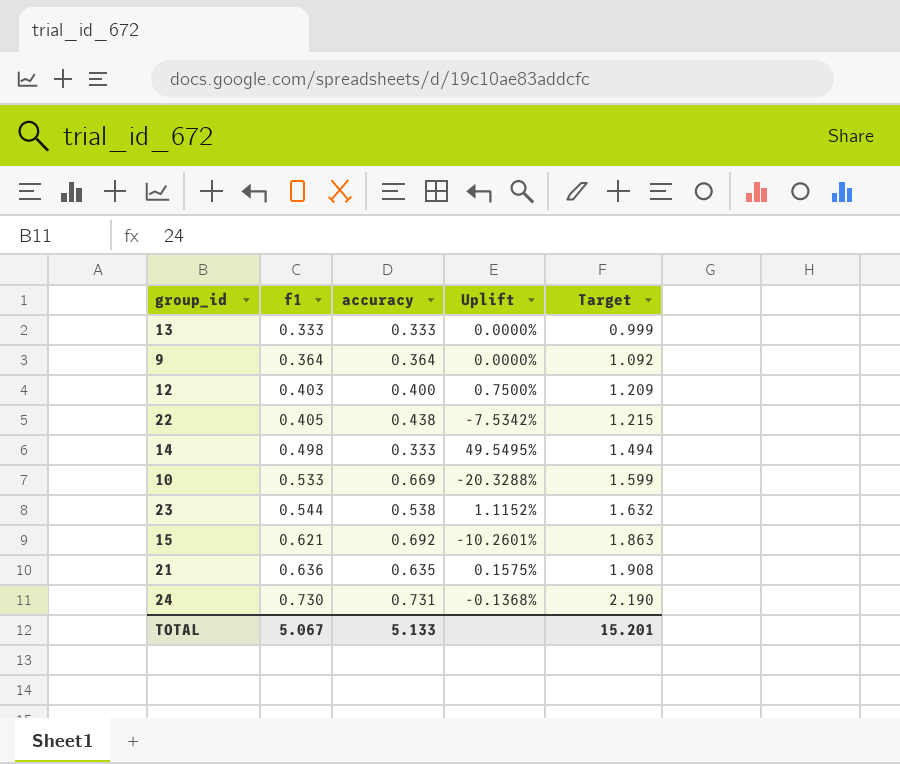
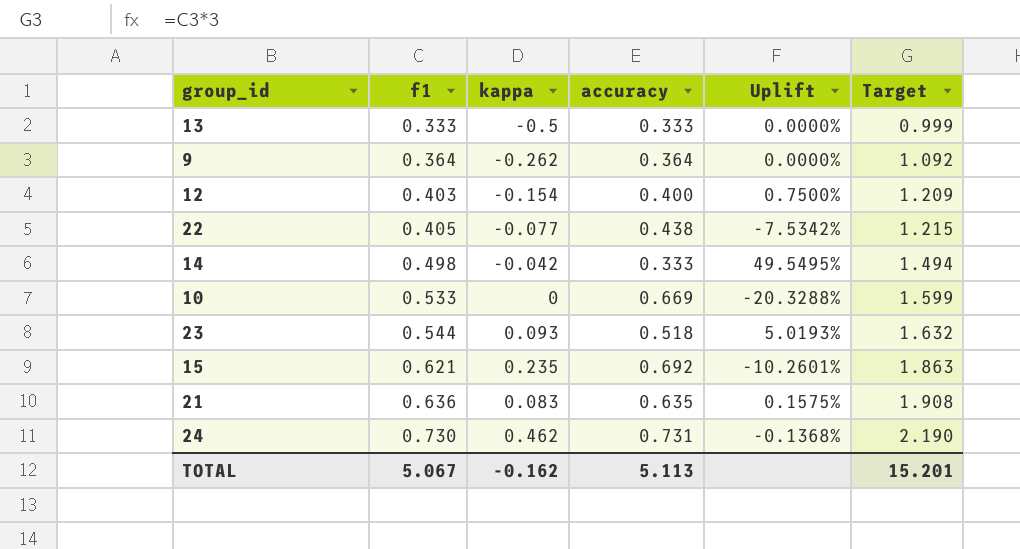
column kappa | position: none -> 3
23 | accuracy: 0.538 -> 0.518
23 | Uplift: 1.1152% -> 5.0193%
TOTAL | accuracy: 5.133 -> 5.113

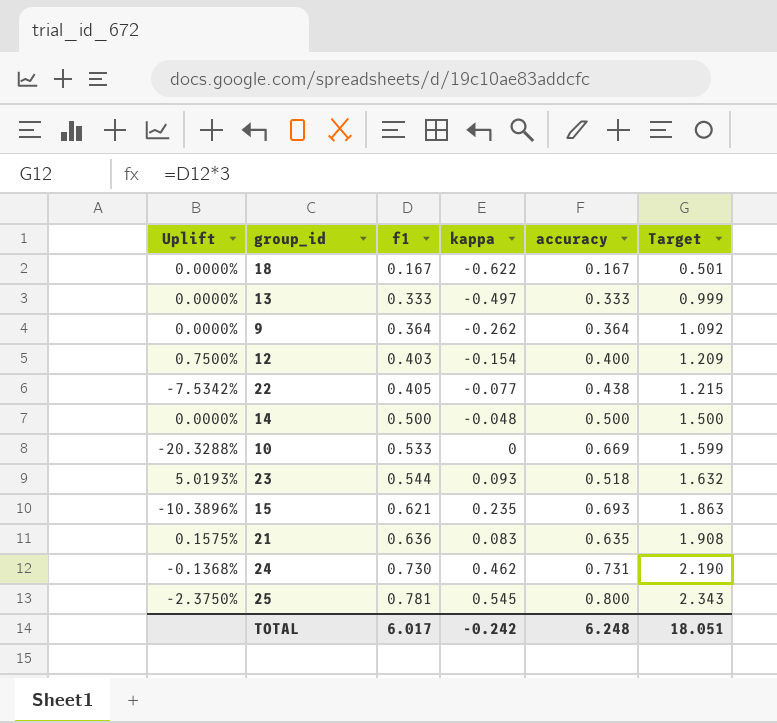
column Uplift | position: 5 -> 1
row 18: none -> 0.0000% | 0.167 | -0.622 | 0.167 | 0.501
13 | kappa: -0.5 -> -0.497
14 | Uplift: 49.5495% -> 0.0000%
14 | f1: 0.498 -> 0.500
14 | kappa: -0.042 -> -0.048
14 | accuracy: 0.333 -> 0.500
14 | Target: 1.494 -> 1.500
15 | Uplift: -10.2601% -> -10.3896%
15 | accuracy: 0.692 -> 0.693
row 25: none -> -2.3750% | 0.781 | 0.545 | 0.800 | 2.343
TOTAL | f1: 5.067 -> 6.017
TOTAL | kappa: -0.162 -> -0.242
TOTAL | accuracy: 5.113 -> 6.248
TOTAL | Target: 15.201 -> 18.051

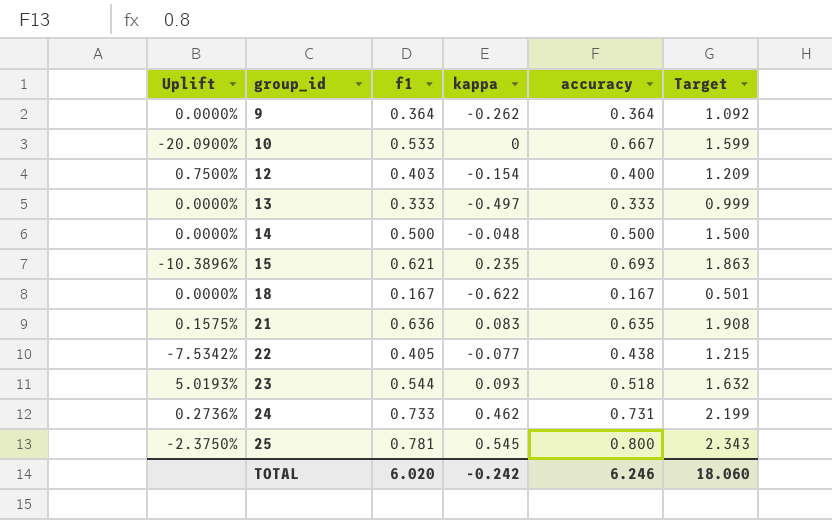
row order: f1 ascending -> group_id ascending
10 | Uplift: -20.3288% -> -20.0900%
10 | accuracy: 0.669 -> 0.667
24 | Uplift: -0.1368% -> 0.2736%
24 | f1: 0.730 -> 0.733
24 | Target: 2.190 -> 2.199
TOTAL | f1: 6.017 -> 6.020
TOTAL | accuracy: 6.248 -> 6.246
TOTAL | Target: 18.051 -> 18.060

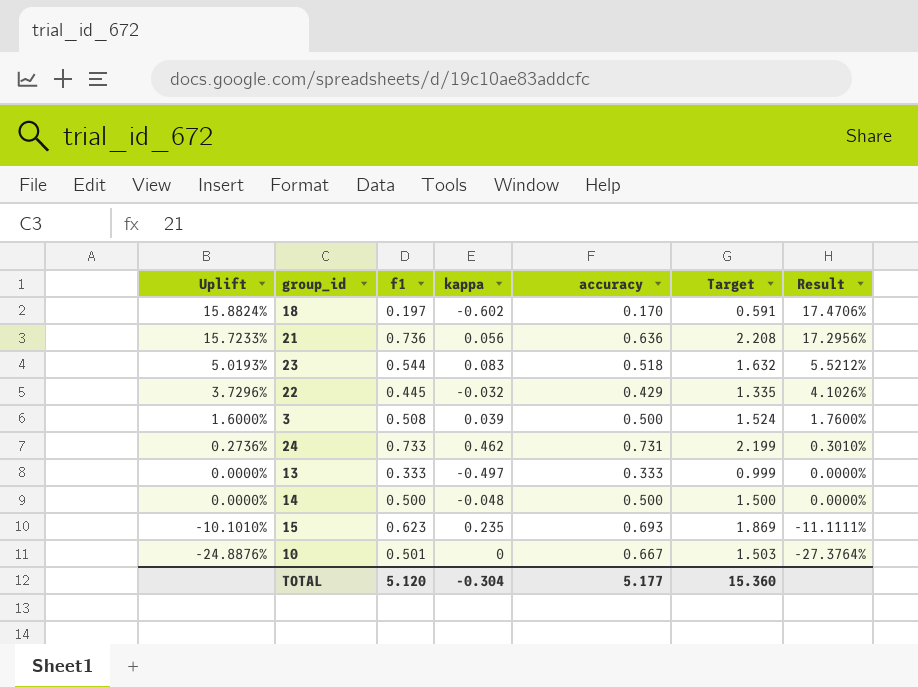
row order: group_id ascending -> Uplift descending
column Result | formula: none -> [Uplift] * 1.1
row 9: 0.0000% | 0.364 | -0.262 | 0.364 | 1.092 -> none
row 12: 0.7500% | 0.403 | -0.154 | 0.400 | 1.209 -> none
row 25: -2.3750% | 0.781 | 0.545 | 0.800 | 2.343 -> none
18 | Uplift: 0.0000% -> 15.8824%
18 | f1: 0.167 -> 0.197
18 | kappa: -0.622 -> -0.602
18 | accuracy: 0.167 -> 0.170
18 | Target: 0.501 -> 0.591
21 | Uplift: 0.1575% -> 15.7233%
21 | f1: 0.636 -> 0.736
21 | kappa: 0.083 -> 0.056
21 | accuracy: 0.635 -> 0.636
21 | Target: 1.908 -> 2.208
23 | kappa: 0.093 -> 0.083
22 | Uplift: -7.5342% -> 3.7296%
22 | f1: 0.405 -> 0.445
22 | kappa: -0.077 -> -0.032
22 | accuracy: 0.438 -> 0.429
22 | Target: 1.215 -> 1.335
row 3: none -> 1.6000% | 0.508 | 0.039 | 0.500 | 1.524 | 1.7600%
15 | Uplift: -10.3896% -> -10.1010%
15 | f1: 0.621 -> 0.623
15 | Target: 1.863 -> 1.869
10 | Uplift: -20.0900% -> -24.8876%
10 | f1: 0.533 -> 0.501
10 | Target: 1.599 -> 1.503
TOTAL | f1: 6.020 -> 5.120
TOTAL | kappa: -0.242 -> -0.304
TOTAL | accuracy: 6.246 -> 5.177
TOTAL | Target: 18.060 -> 15.360

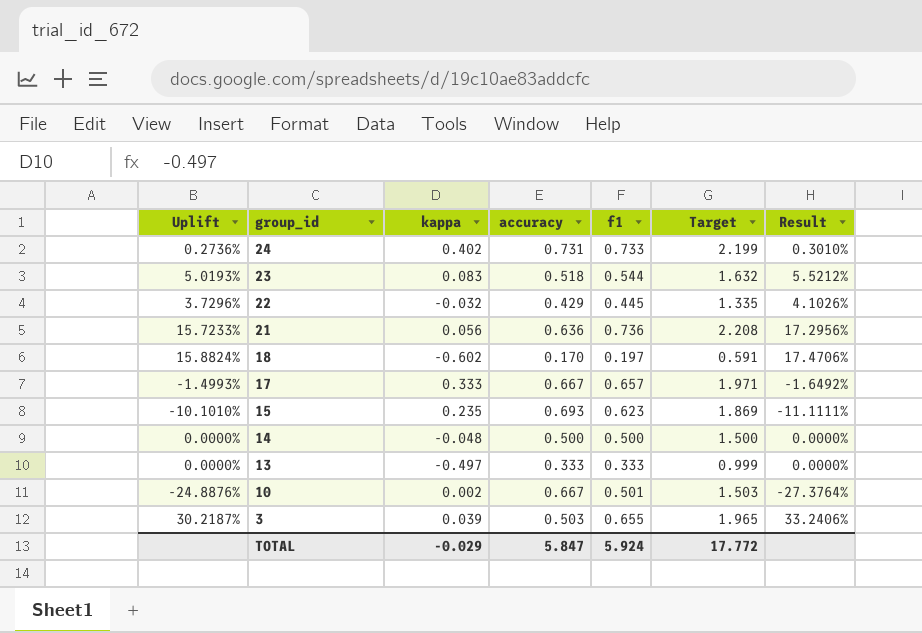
row order: Uplift descending -> group_id descending
column f1 | position: 3 -> 5
24 | kappa: 0.462 -> 0.402
row 17: none -> -1.4993% | 0.333 | 0.667 | 0.657 | 1.971 | -1.6492%
10 | kappa: 0 -> 0.002
3 | Uplift: 1.6000% -> 30.2187%
3 | accuracy: 0.500 -> 0.503
3 | f1: 0.508 -> 0.655
3 | Target: 1.524 -> 1.965
3 | Result: 1.7600% -> 33.2406%
TOTAL | kappa: -0.304 -> -0.029
TOTAL | accuracy: 5.177 -> 5.847
TOTAL | f1: 5.120 -> 5.924
TOTAL | Target: 15.360 -> 17.772

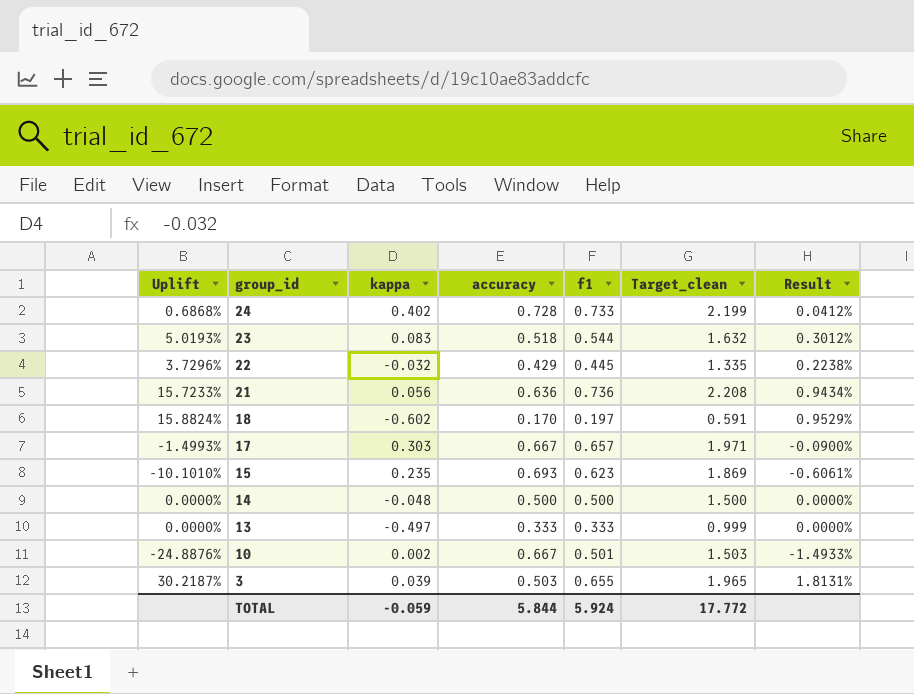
column name: Target -> Target_clean
column Result | formula: [Uplift] * 1.1 -> [Uplift] * 0.06
24 | Uplift: 0.2736% -> 0.6868%
24 | accuracy: 0.731 -> 0.728
17 | kappa: 0.333 -> 0.303
TOTAL | kappa: -0.029 -> -0.059
TOTAL | accuracy: 5.847 -> 5.844

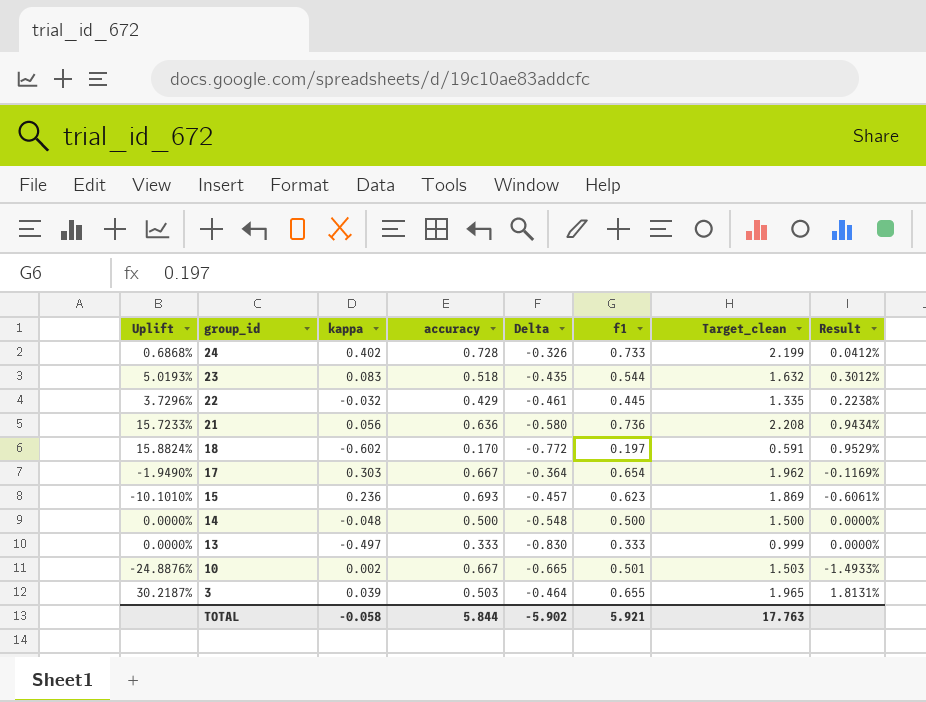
column Delta | formula: none -> [kappa] - [accuracy]
17 | Uplift: -1.4993% -> -1.9490%
17 | f1: 0.657 -> 0.654
17 | Target_clean: 1.971 -> 1.962
17 | Result: -0.0900% -> -0.1169%
15 | kappa: 0.235 -> 0.236
TOTAL | kappa: -0.059 -> -0.058
TOTAL | f1: 5.924 -> 5.921
TOTAL | Target_clean: 17.772 -> 17.763

